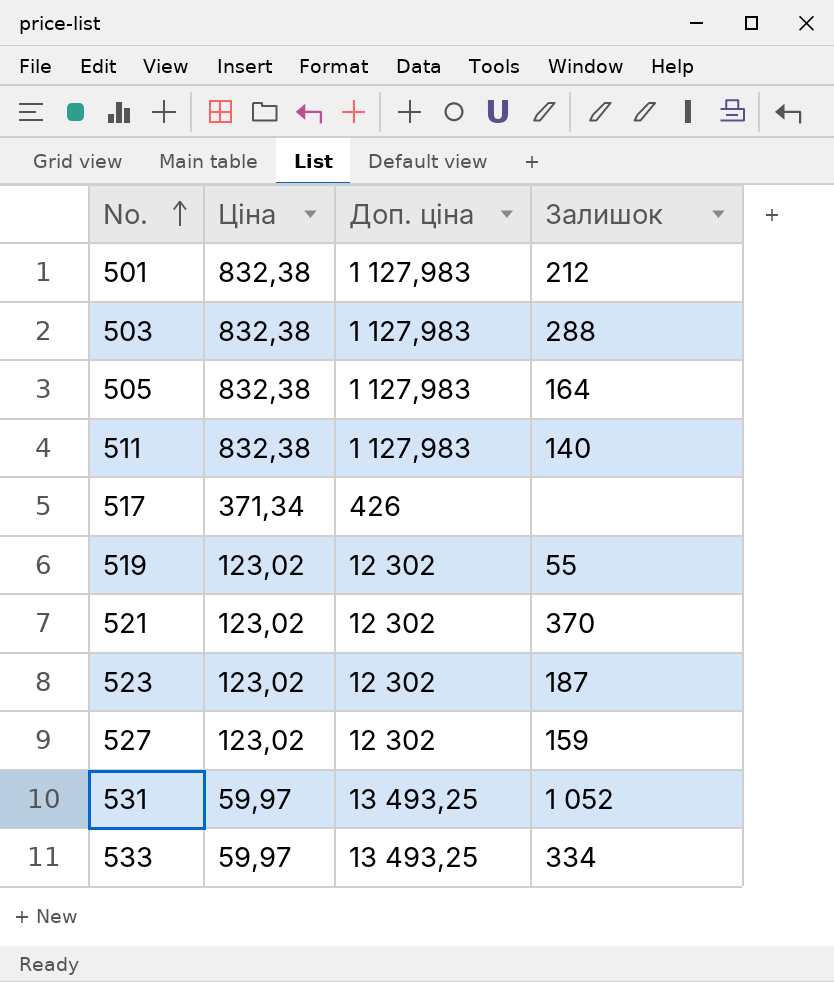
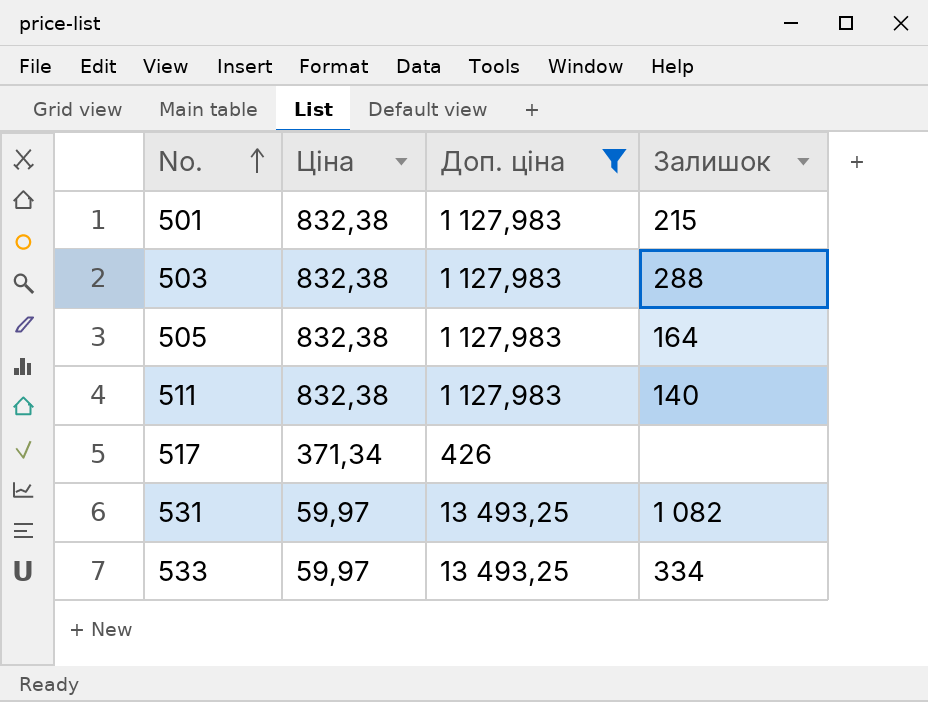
filter: none -> Доп. ціна != 12 302
501 | Залишок: 212 -> 215
531 | Залишок: 1 052 -> 1 082

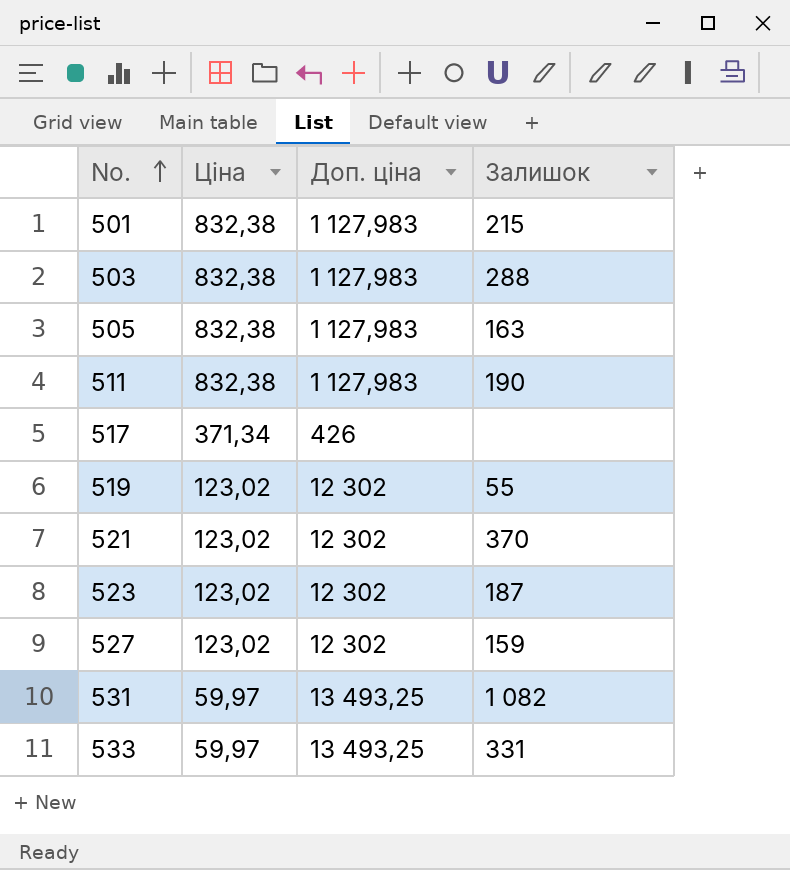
filter: Доп. ціна != 12 302 -> none
505 | Залишок: 164 -> 163
511 | Залишок: 140 -> 190
533 | Залишок: 334 -> 331

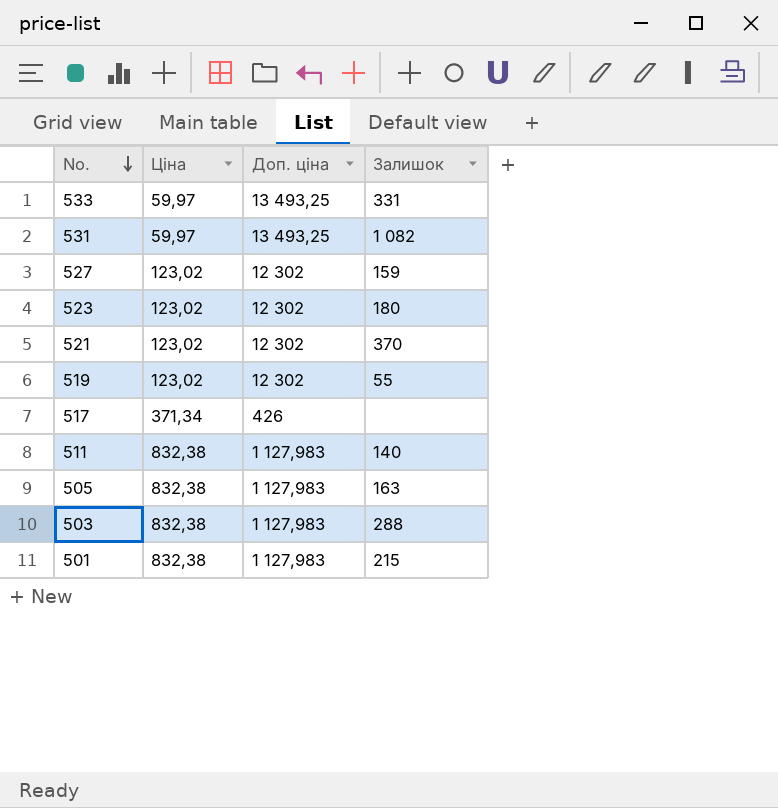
row order: No. ascending -> No. descending
523 | Залишок: 187 -> 180
511 | Залишок: 190 -> 140

